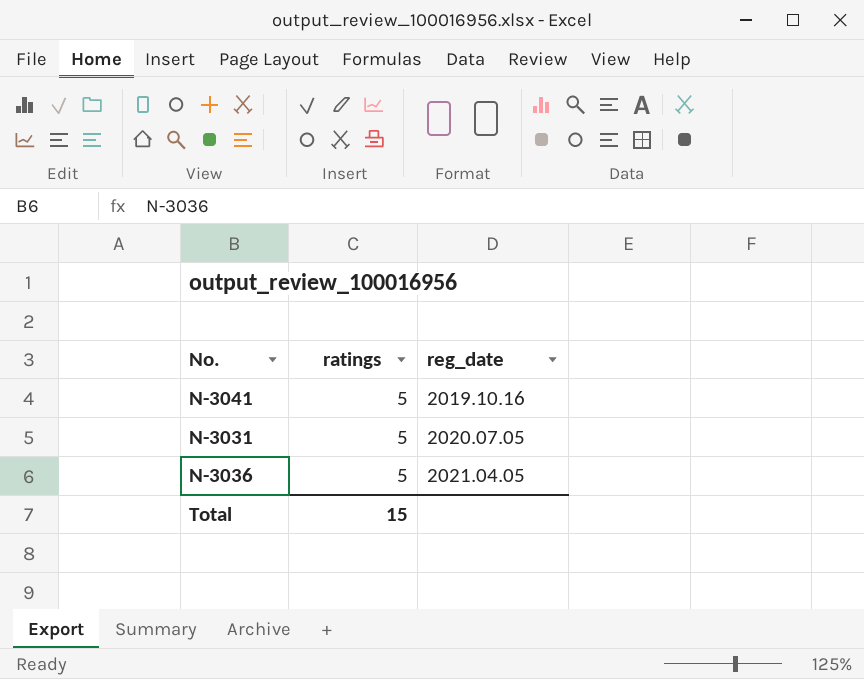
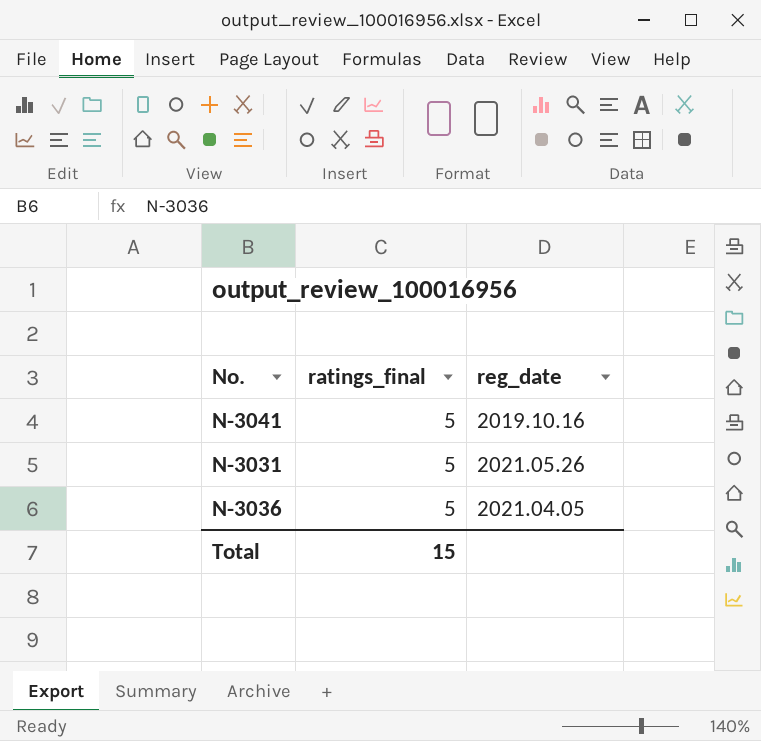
column name: ratings -> ratings_final
N-3031 | reg_date: 2020.07.05 -> 2021.05.26

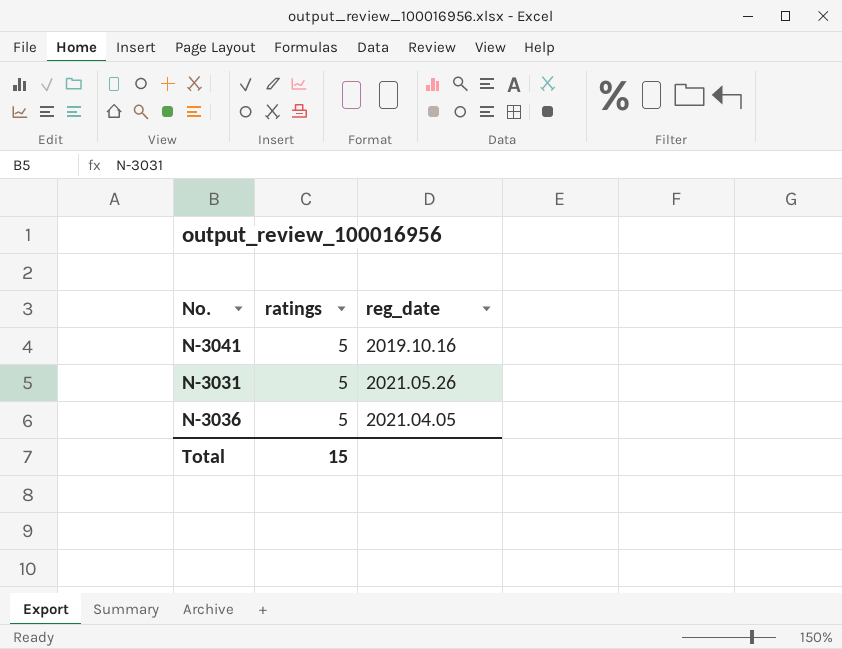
column name: ratings_final -> ratings

